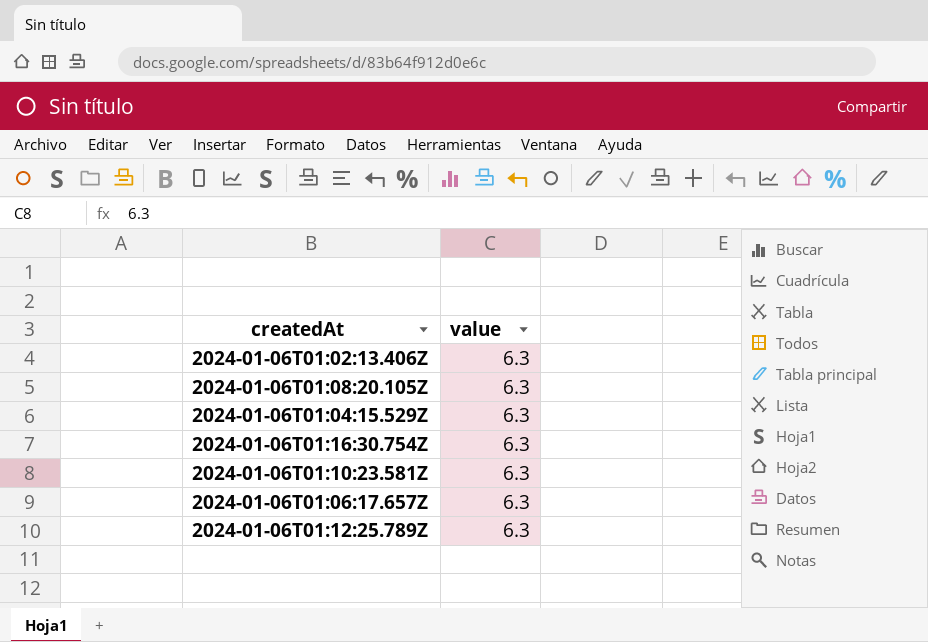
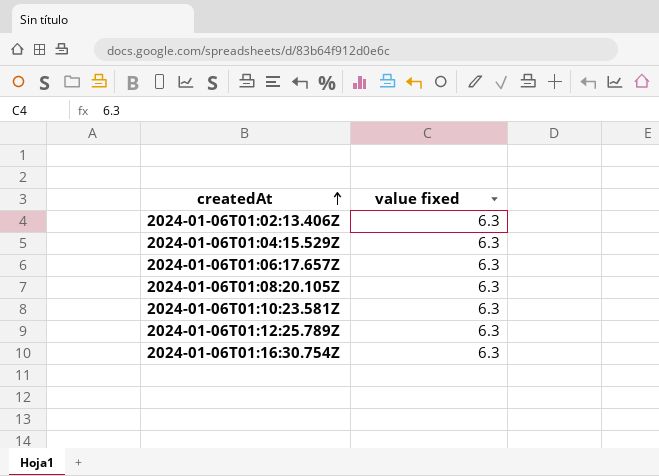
row order: none -> createdAt ascending
column name: value -> value fixed

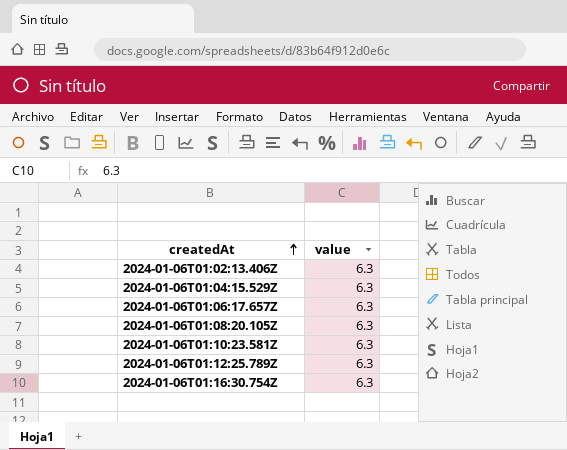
column name: value fixed -> value

